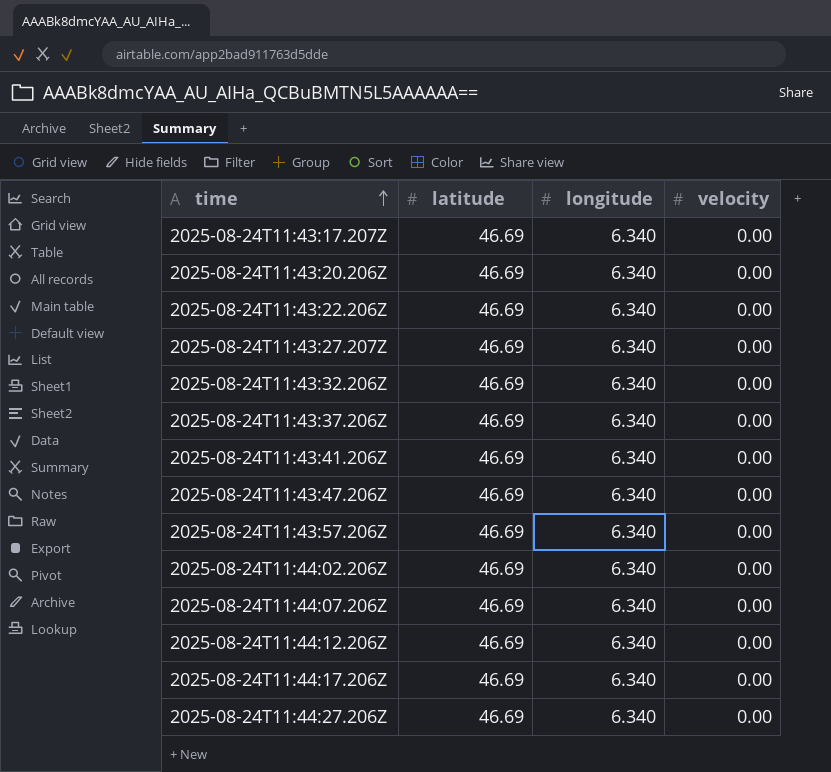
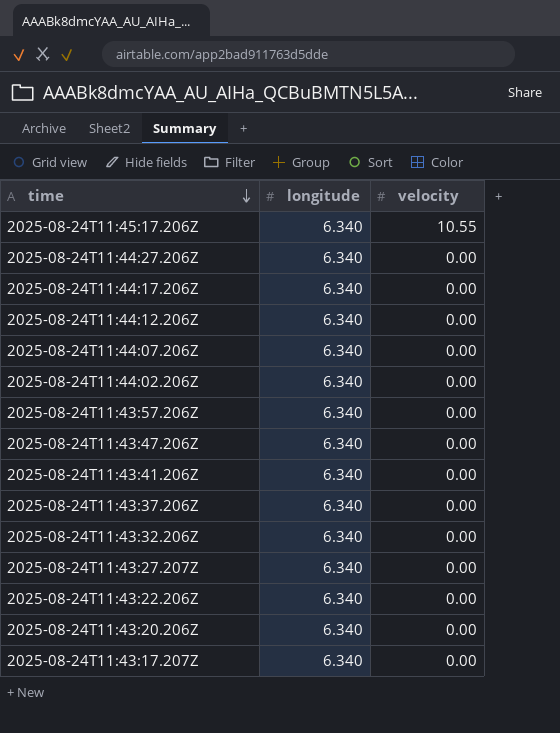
row order: time ascending -> time descending
column latitude | position: 2 -> none
row 2025-08-24T11:45:17.206Z: none -> 6.340 | 10.55

